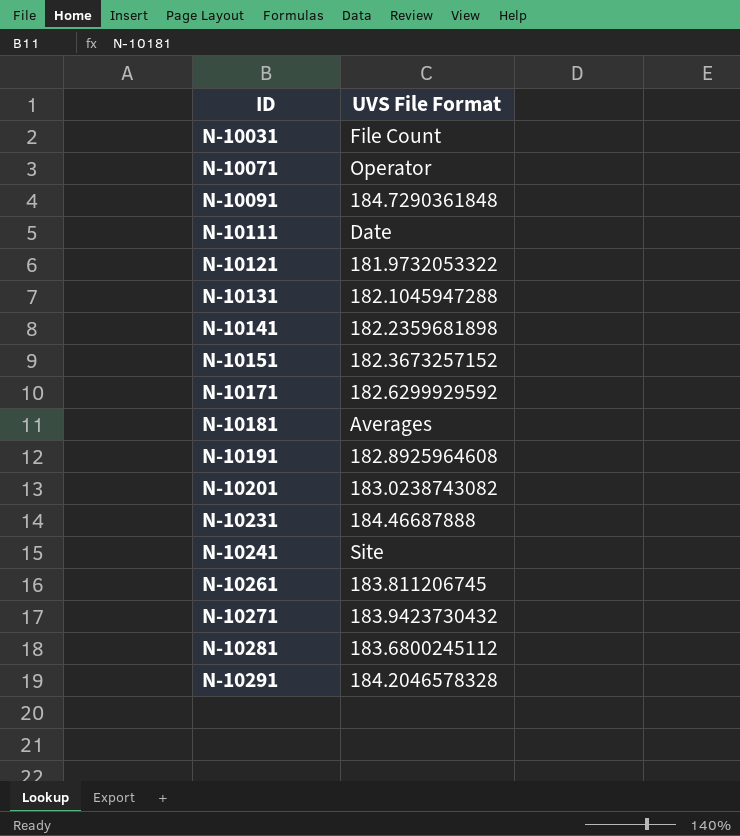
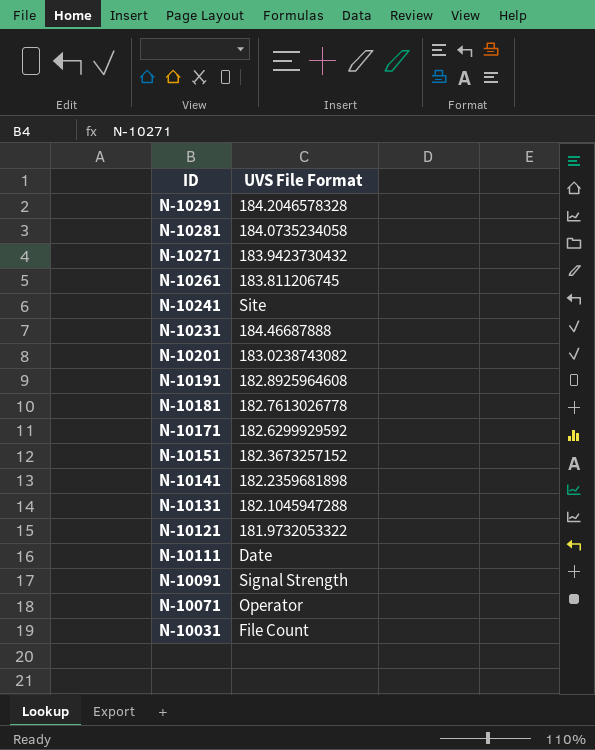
row order: ID ascending -> ID descending
N-10281 | UVS File Format: 183.6800245112 -> 184.0735234058
N-10181 | UVS File Format: Averages -> 182.7613026778
N-10091 | UVS File Format: 184.7290361848 -> Signal Strength

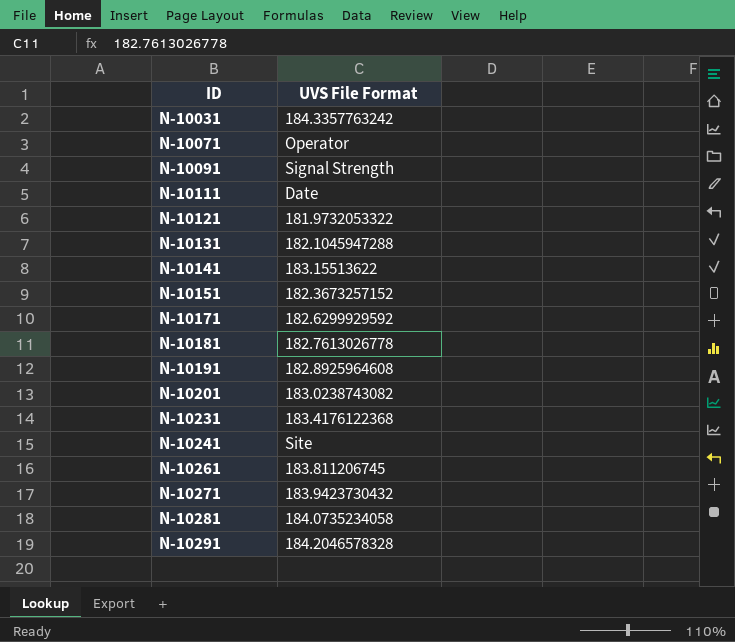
row order: ID descending -> ID ascending
N-10031 | UVS File Format: File Count -> 184.3357763242
N-10141 | UVS File Format: 182.2359681898 -> 183.15513622
N-10231 | UVS File Format: 184.46687888 -> 183.4176122368

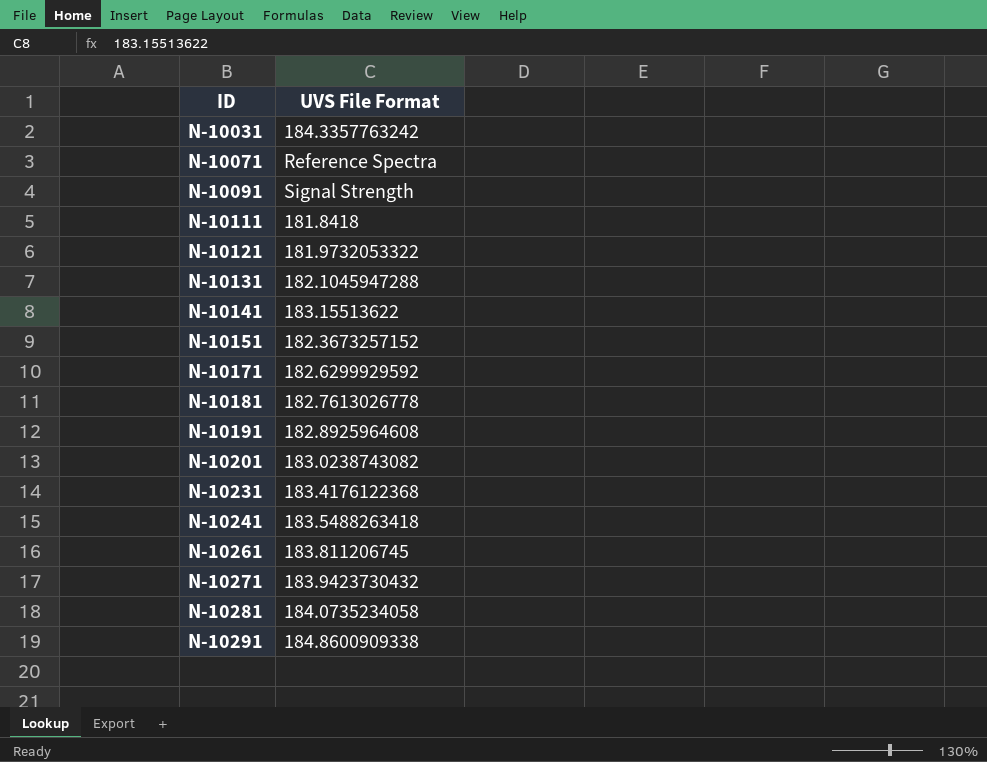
N-10071 | UVS File Format: Operator -> Reference Spectra
N-10111 | UVS File Format: Date -> 181.8418
N-10241 | UVS File Format: Site -> 183.5488263418
N-10291 | UVS File Format: 184.2046578328 -> 184.8600909338

